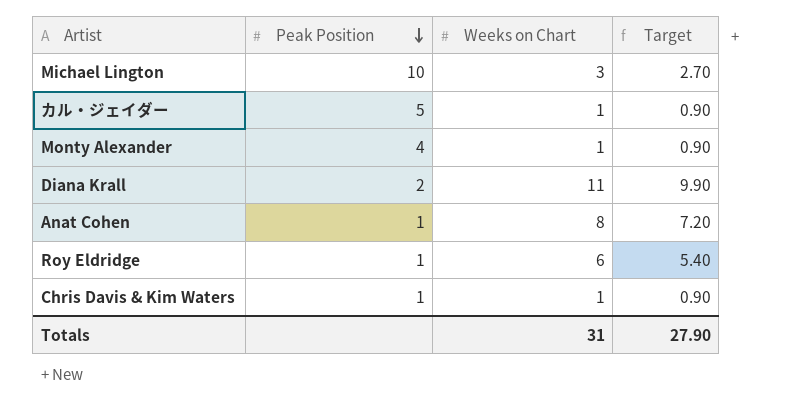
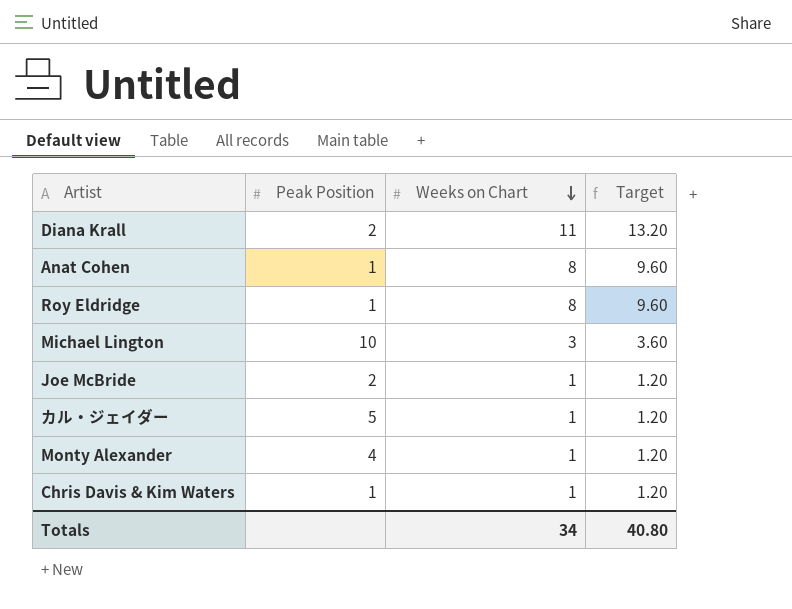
row order: Peak Position descending -> Weeks on Chart descending
column Target | formula: [Weeks on Chart] * 0.9 -> [Weeks on Chart] * 1.2
Roy Eldridge | Weeks on Chart: 6 -> 8
row Joe McBride: none -> 2 | 1 | 1.20
Totals | Weeks on Chart: 31 -> 34
Totals | Target: 27.90 -> 40.80

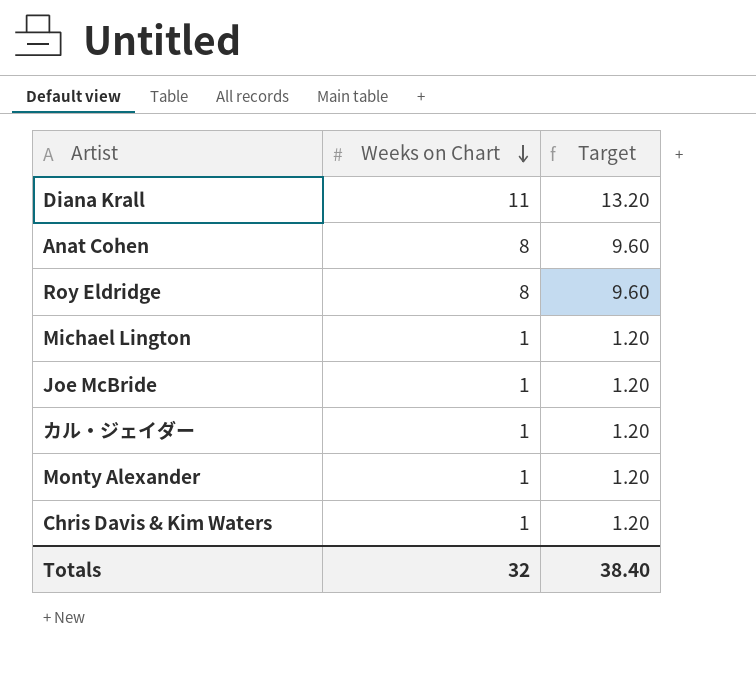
column Peak Position | position: 2 -> none
Michael Lington | Weeks on Chart: 3 -> 1
Michael Lington | Target: 3.60 -> 1.20
Totals | Weeks on Chart: 34 -> 32
Totals | Target: 40.80 -> 38.40

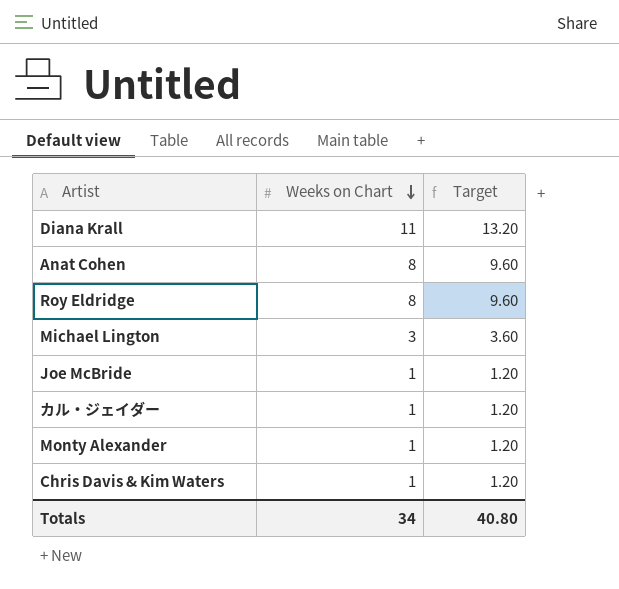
Michael Lington | Weeks on Chart: 1 -> 3
Michael Lington | Target: 1.20 -> 3.60
Totals | Weeks on Chart: 32 -> 34
Totals | Target: 38.40 -> 40.80

